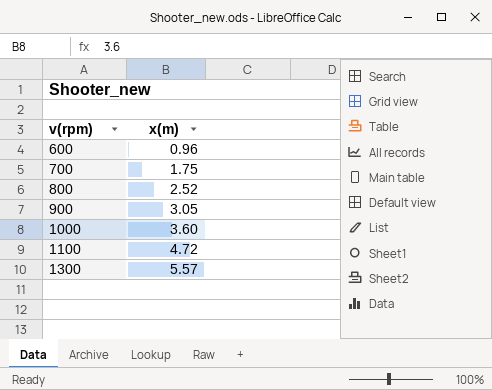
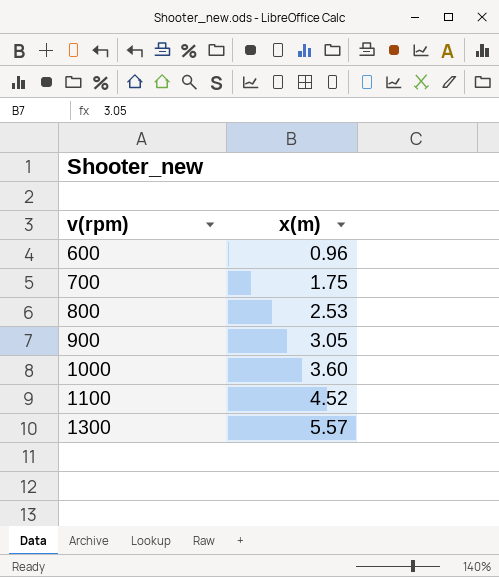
800 | x(m): 2.52 -> 2.53
1100 | x(m): 4.72 -> 4.52

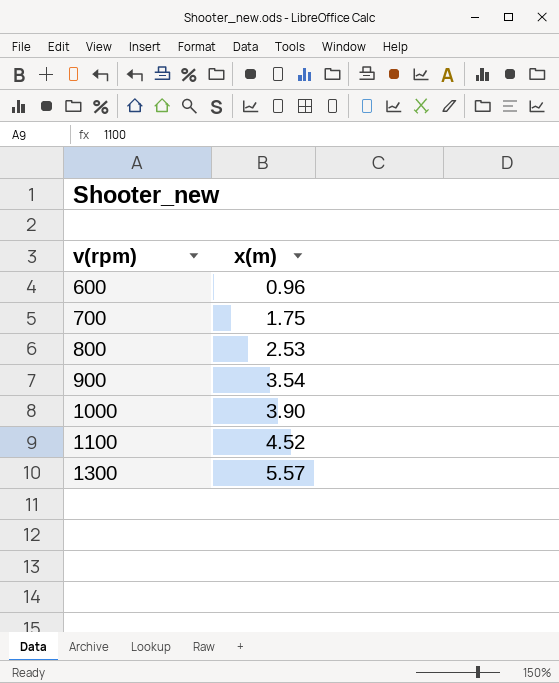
900 | x(m): 3.05 -> 3.54
1000 | x(m): 3.60 -> 3.90

